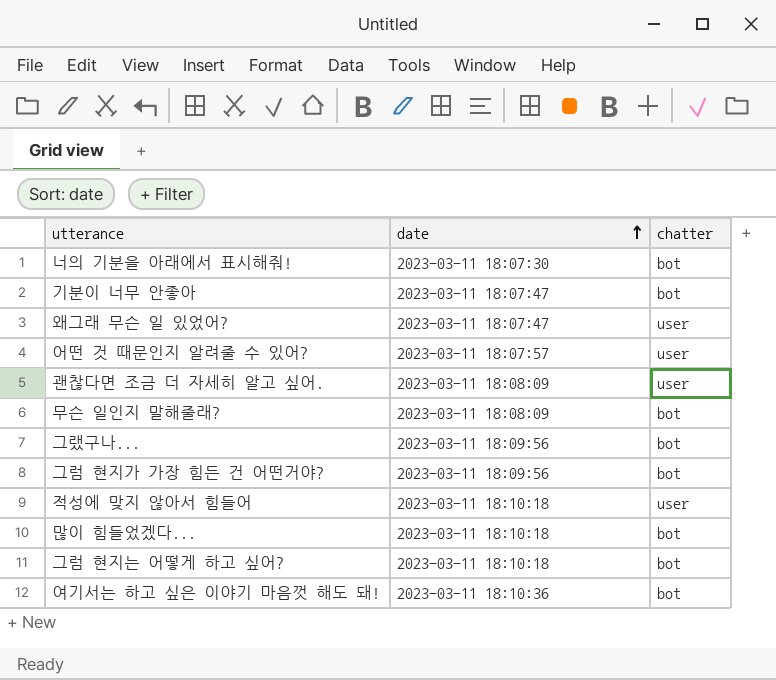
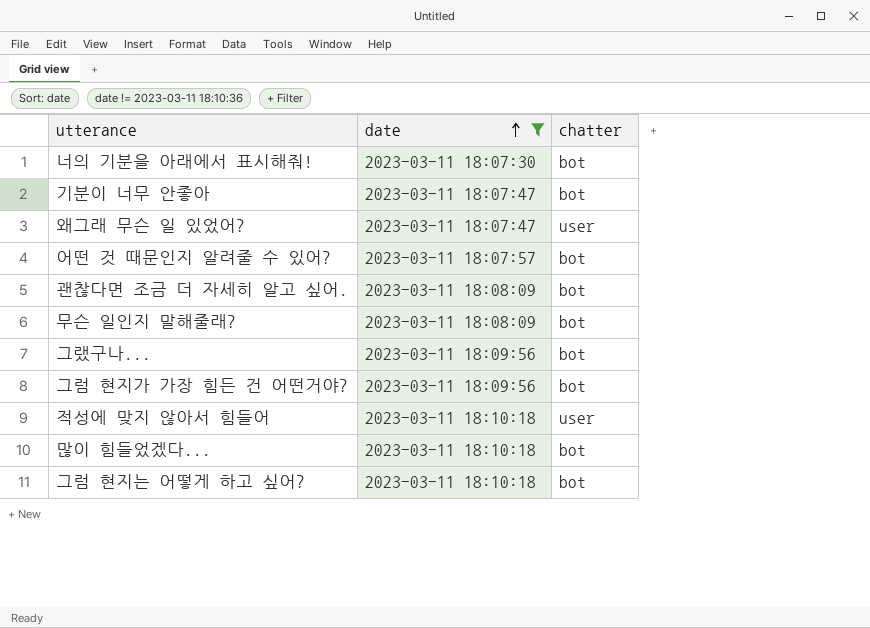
filter: none -> date != 2023-03-11 18:10:36
어떤 것 때문인지 알려줄 수 있어? | chatter: user -> bot
괜찮다면 조금 더 자세히 알고 싶어. | chatter: user -> bot

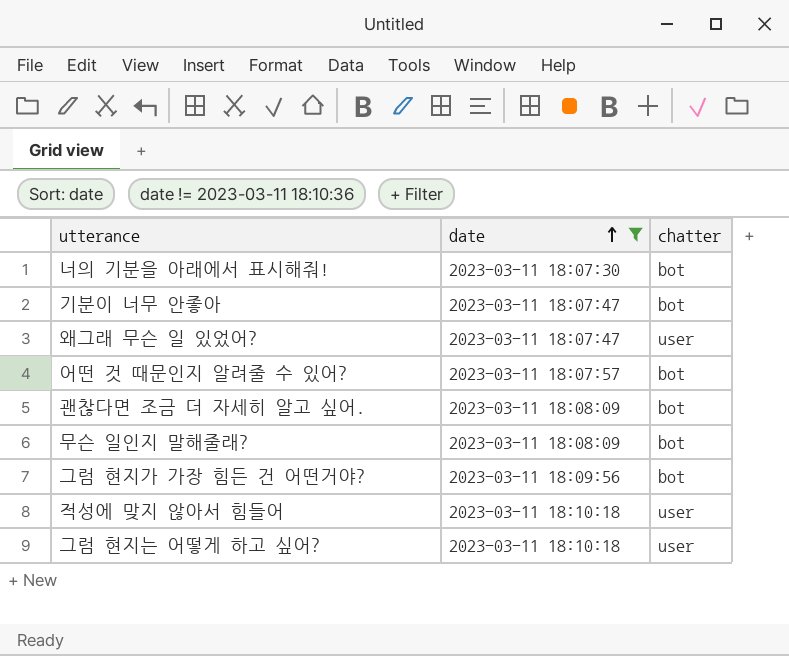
row 그랬구나...: 2023-03-11 18:09:56 | bot -> none
row 많이 힘들었겠다...: 2023-03-11 18:10:18 | bot -> none
그럼 현지는 어떻게 하고 싶어? | chatter: bot -> user

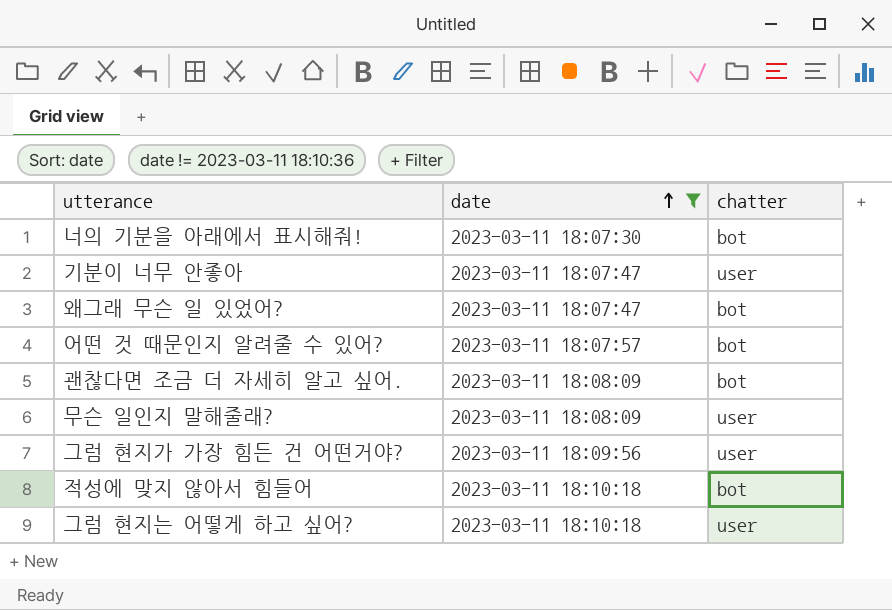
기분이 너무 안좋아 | chatter: bot -> user
왜그래 무슨 일 있었어? | chatter: user -> bot
무슨 일인지 말해줄래? | chatter: bot -> user
그럼 현지가 가장 힘든 건 어떤거야? | chatter: bot -> user
적성에 맞지 않아서 힘들어 | chatter: user -> bot

